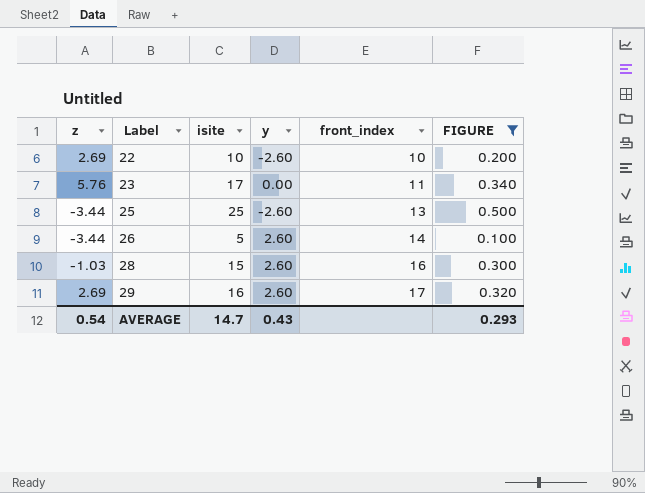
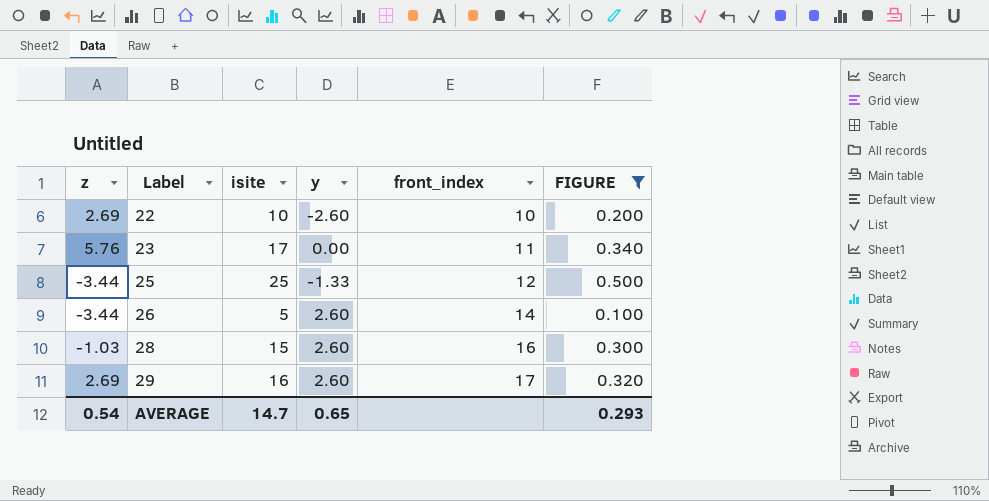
25 | y: -2.60 -> -1.33
25 | front_index: 13 -> 12
AVERAGE | y: 0.43 -> 0.65

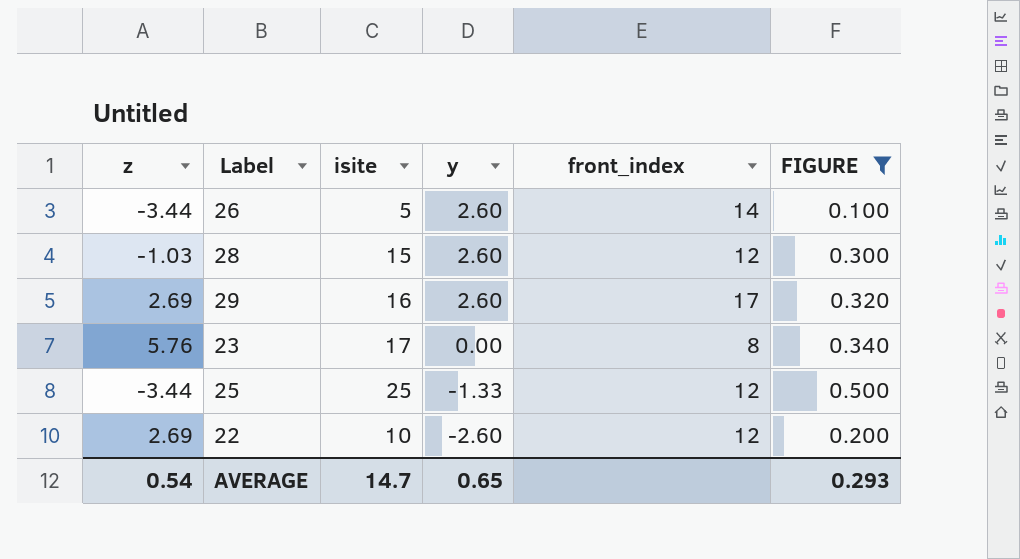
row order: Label ascending -> y descending
28 | front_index: 16 -> 12
23 | front_index: 11 -> 8
22 | front_index: 10 -> 12

